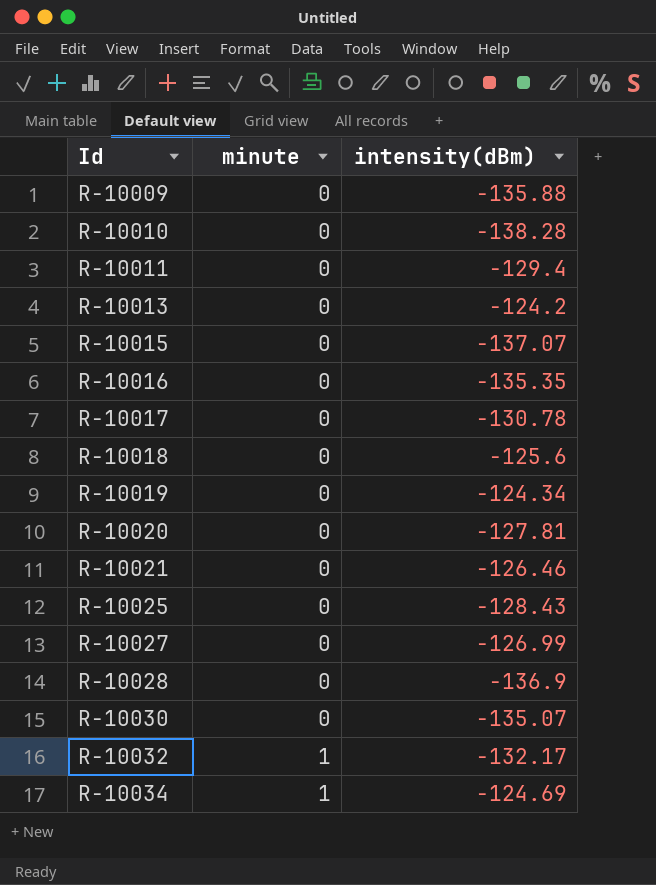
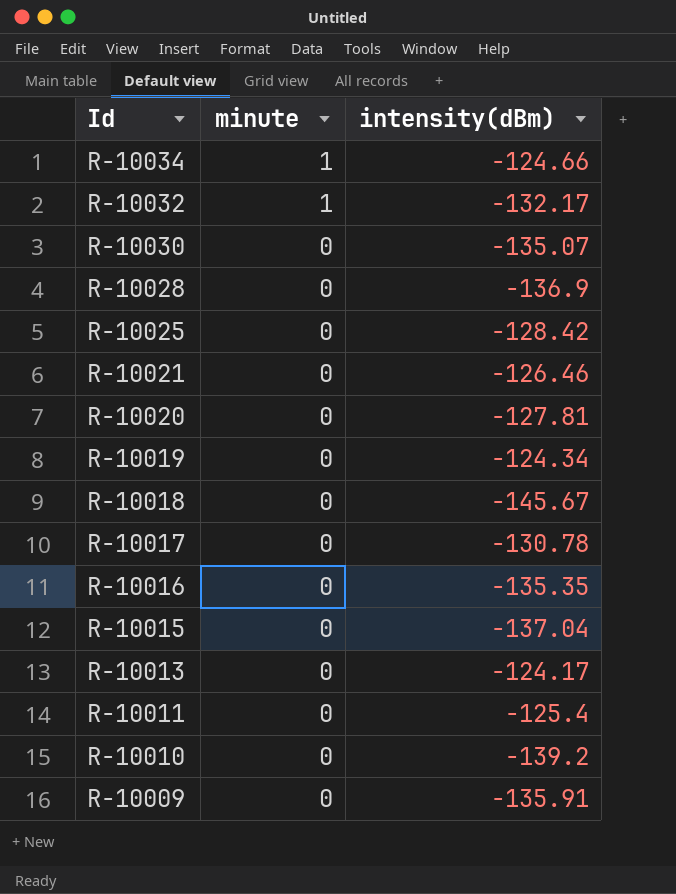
row order: Id ascending -> Id descending
row R-10027: 0 | -126.99 -> none
R-10034 | intensity(dBm): -124.69 -> -124.66
R-10025 | intensity(dBm): -128.43 -> -128.42
R-10018 | intensity(dBm): -125.6 -> -145.67
R-10015 | intensity(dBm): -137.07 -> -137.04
R-10013 | intensity(dBm): -124.2 -> -124.17
R-10011 | intensity(dBm): -129.4 -> -125.4
R-10010 | intensity(dBm): -138.28 -> -139.2
R-10009 | intensity(dBm): -135.88 -> -135.91

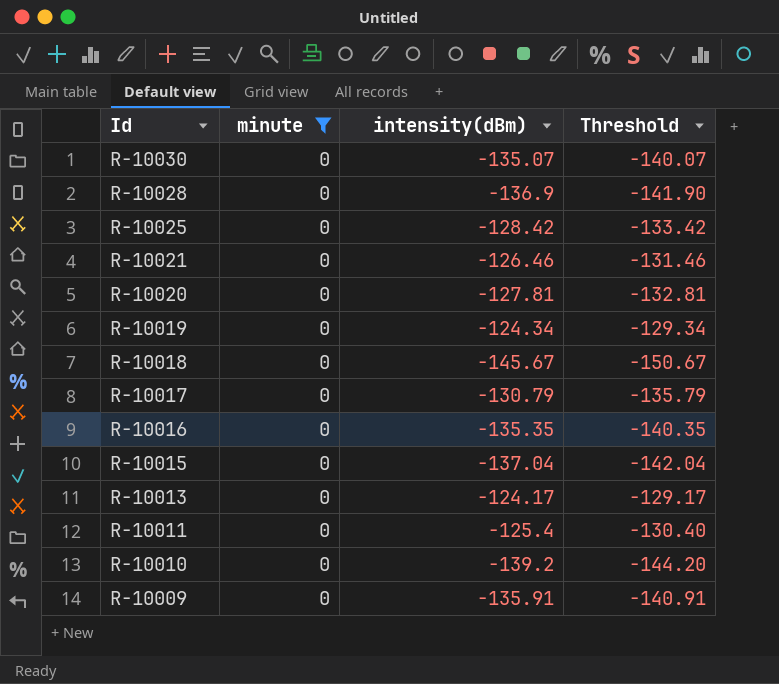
filter: none -> minute = 0
column Threshold | formula: none -> [intensity(dBm)] - 5
R-10017 | intensity(dBm): -130.78 -> -130.79

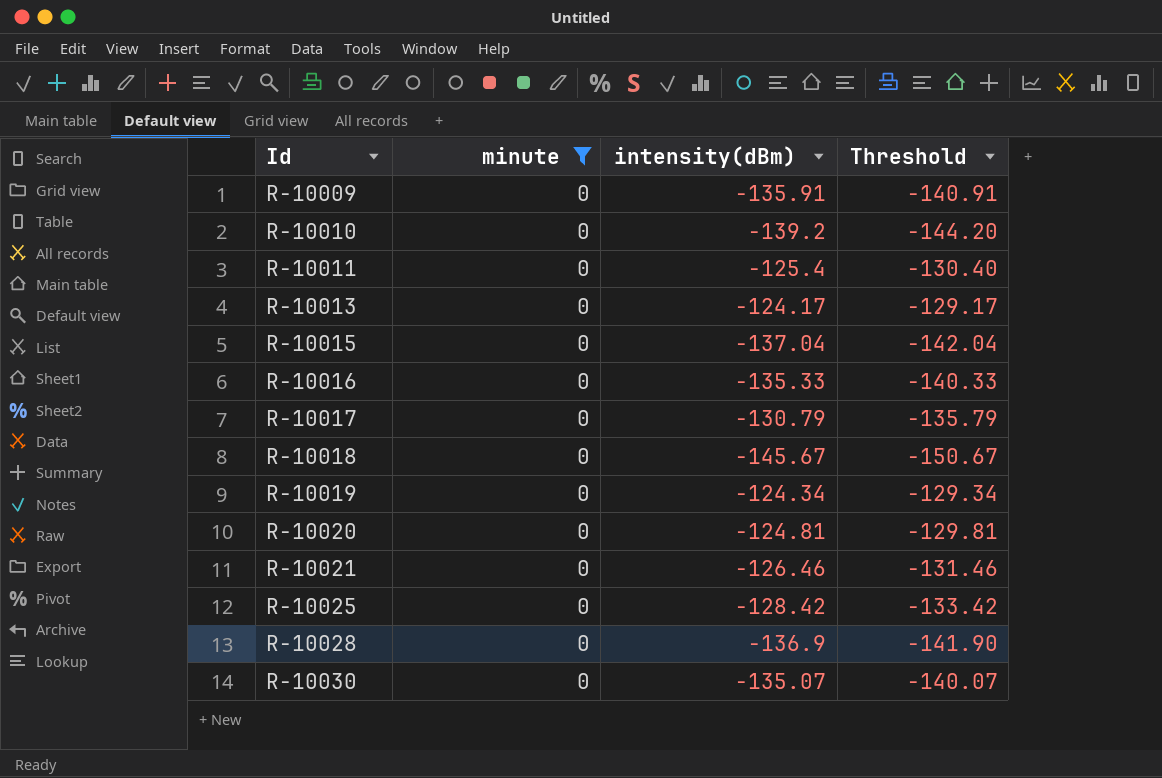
row order: Id descending -> Id ascending
R-10016 | intensity(dBm): -135.35 -> -135.33
R-10016 | Threshold: -140.35 -> -140.33
R-10020 | intensity(dBm): -127.81 -> -124.81
R-10020 | Threshold: -132.81 -> -129.81

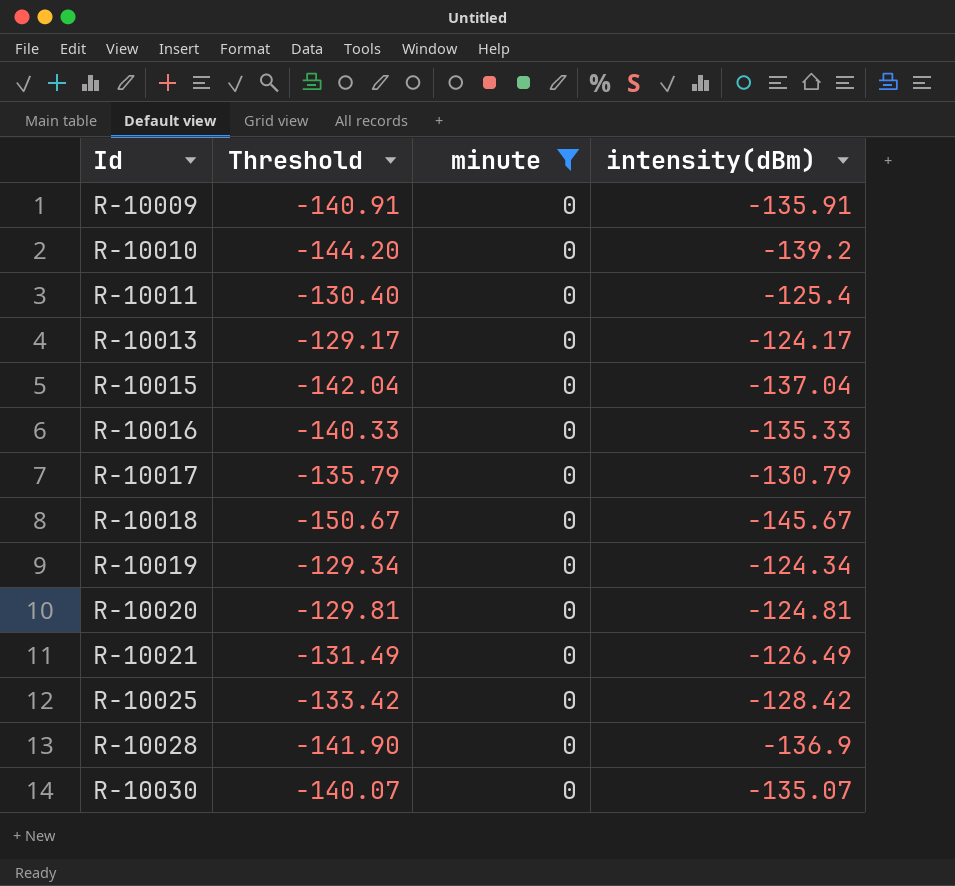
column Threshold | position: 4 -> 2
R-10021 | Threshold: -131.46 -> -131.49
R-10021 | intensity(dBm): -126.46 -> -126.49

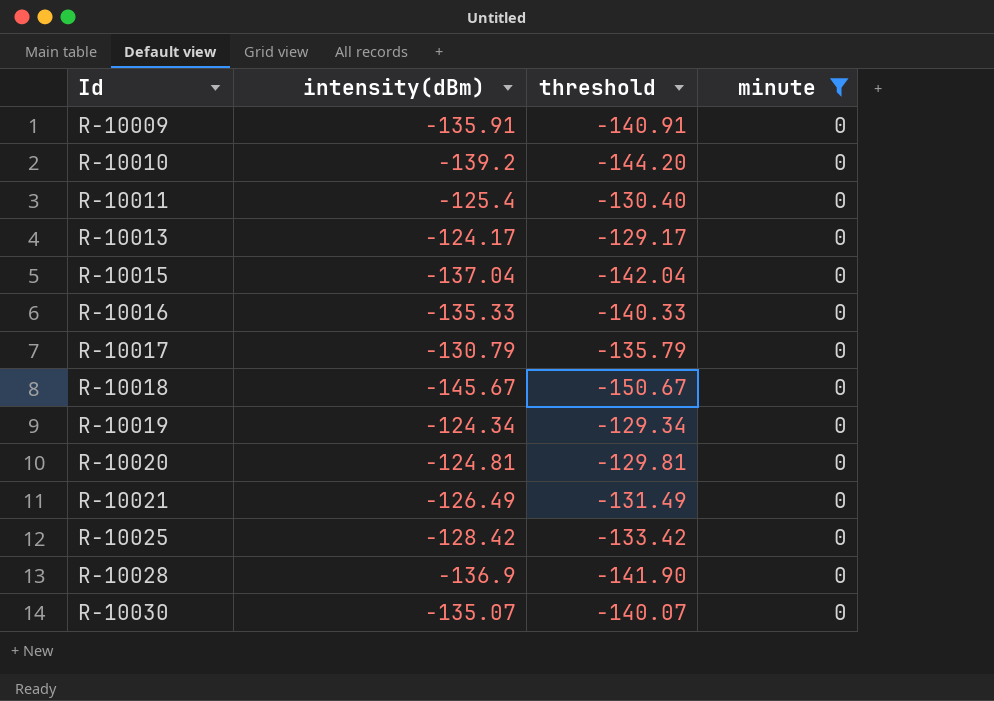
column intensity(dBm) | position: 4 -> 2
column name: Threshold -> threshold

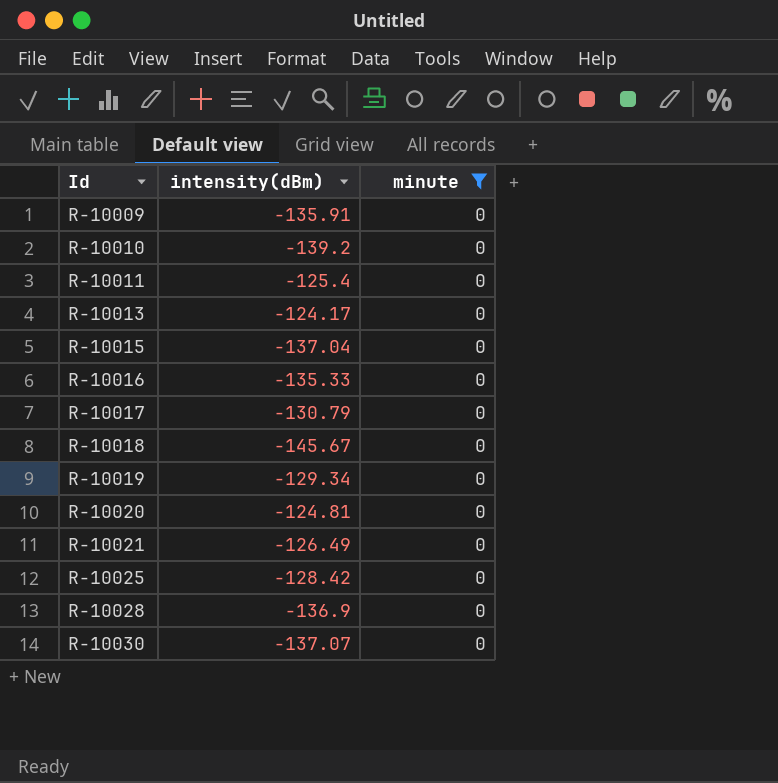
column threshold | formula: [intensity(dBm)] - 5 -> none
R-10019 | intensity(dBm): -124.34 -> -129.34
R-10030 | intensity(dBm): -135.07 -> -137.07

